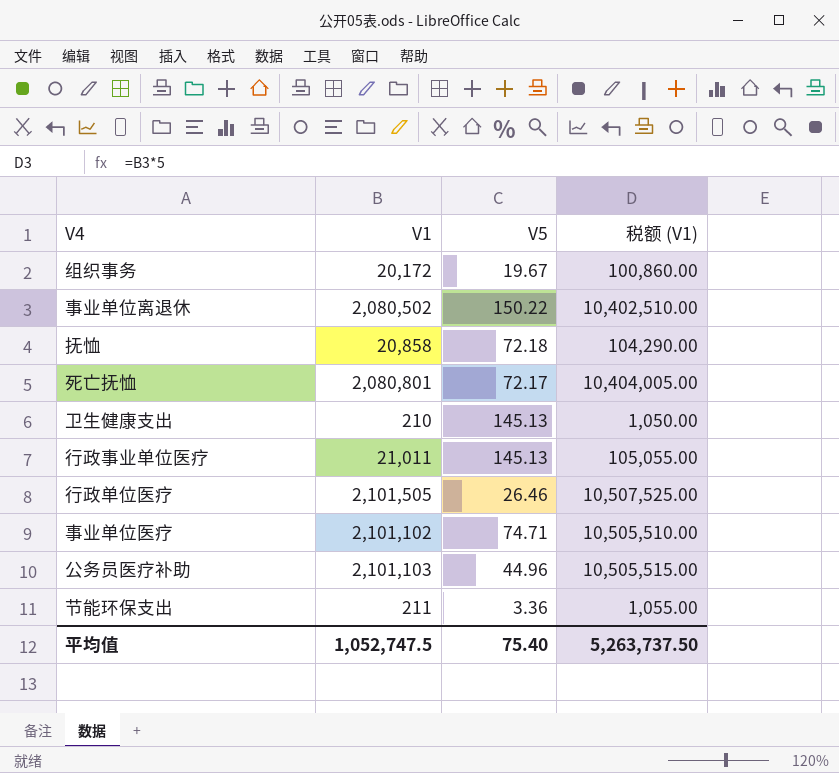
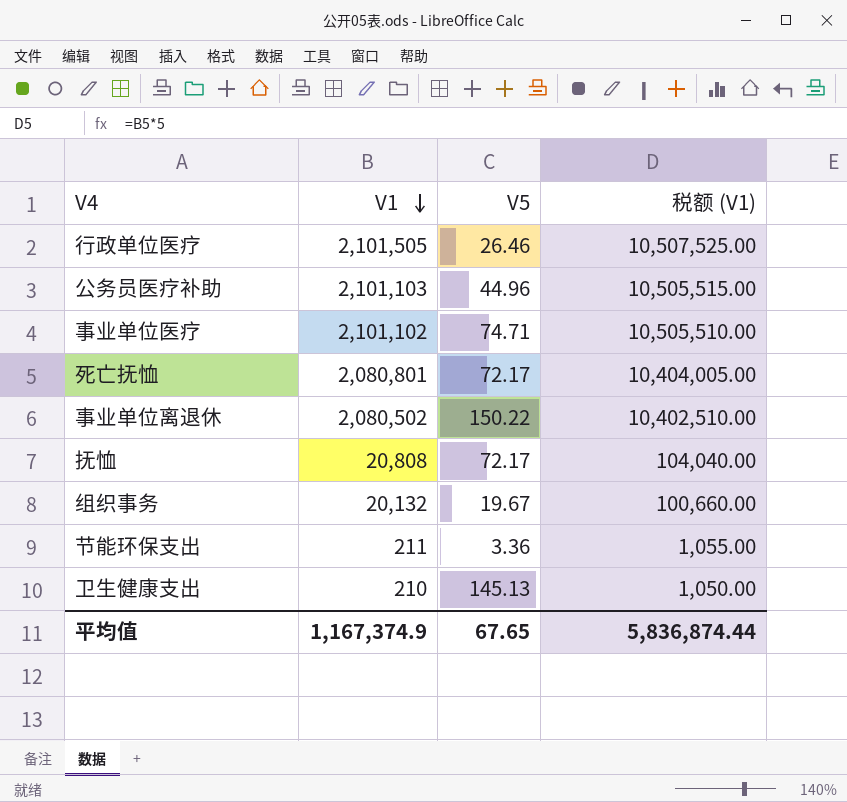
row order: none -> V1 descending
row 行政事业单位医疗: 21,011 | 145.13 | 105,055.00 -> none
抚恤 | V1: 20,858 -> 20,808
抚恤 | V5: 72.18 -> 72.17
抚恤 | 税额 (V1): 104,290.00 -> 104,040.00
组织事务 | V1: 20,172 -> 20,132
组织事务 | 税额 (V1): 100,860.00 -> 100,660.00
平均值 | V1: 1,052,747.5 -> 1,167,374.9
平均值 | V5: 75.40 -> 67.65
平均值 | 税额 (V1): 5,263,737.50 -> 5,836,874.44

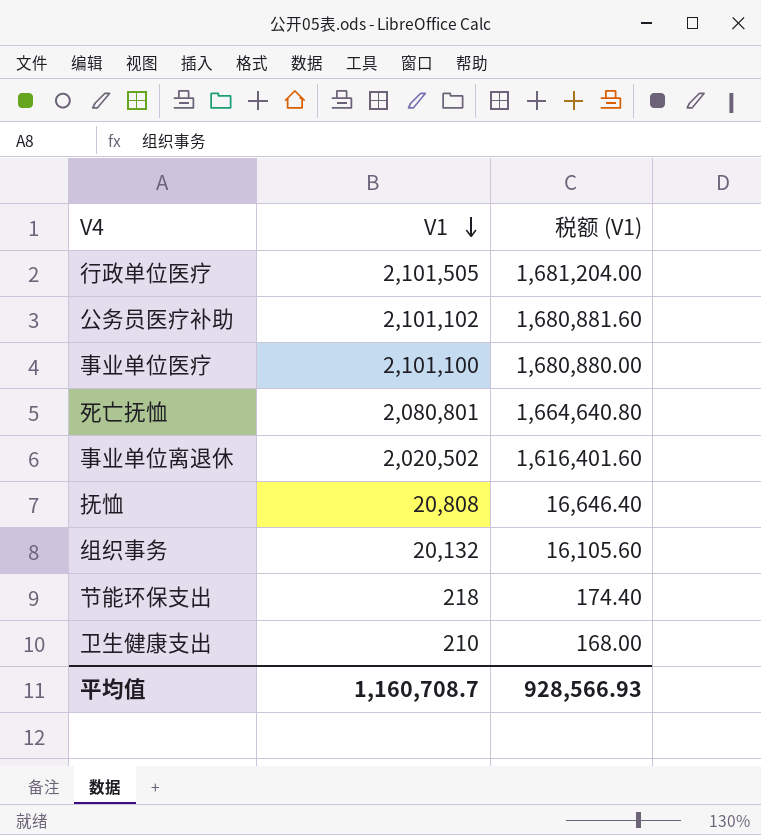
column V5 | position: 3 -> none
column 税额 (V1) | formula: [V1] * 5 -> [V1] * 0.8
公务员医疗补助 | V1: 2,101,103 -> 2,101,102
事业单位医疗 | V1: 2,101,102 -> 2,101,100
事业单位离退休 | V1: 2,080,502 -> 2,020,502
节能环保支出 | V1: 211 -> 218
平均值 | V1: 1,167,374.9 -> 1,160,708.7
平均值 | 税额 (V1): 5,836,874.44 -> 928,566.93

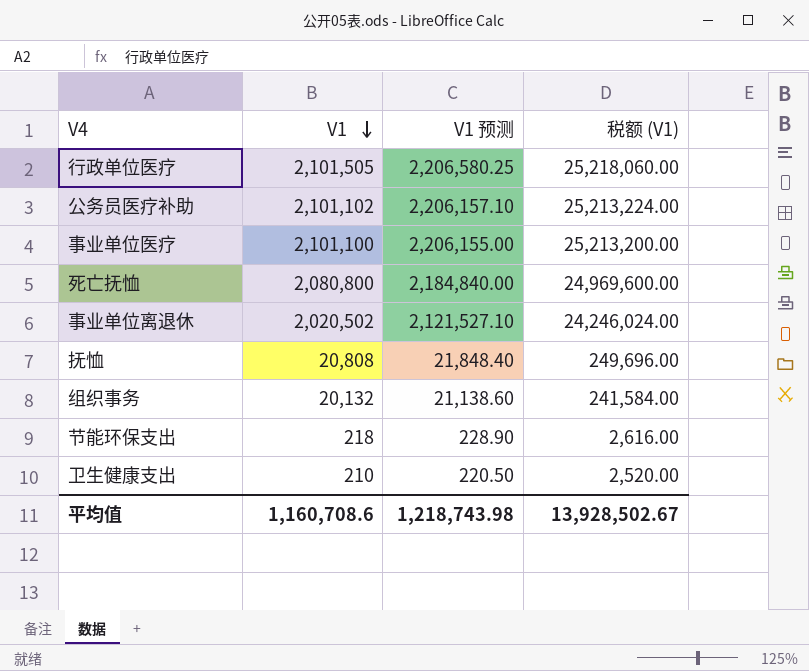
column V1 预测 | formula: none -> [V1] * 1.05
column 税额 (V1) | formula: [V1] * 0.8 -> [V1] * 12
死亡抚恤 | V1: 2,080,801 -> 2,080,800
平均值 | V1: 1,160,708.7 -> 1,160,708.6
平均值 | 税额 (V1): 928,566.93 -> 13,928,502.67

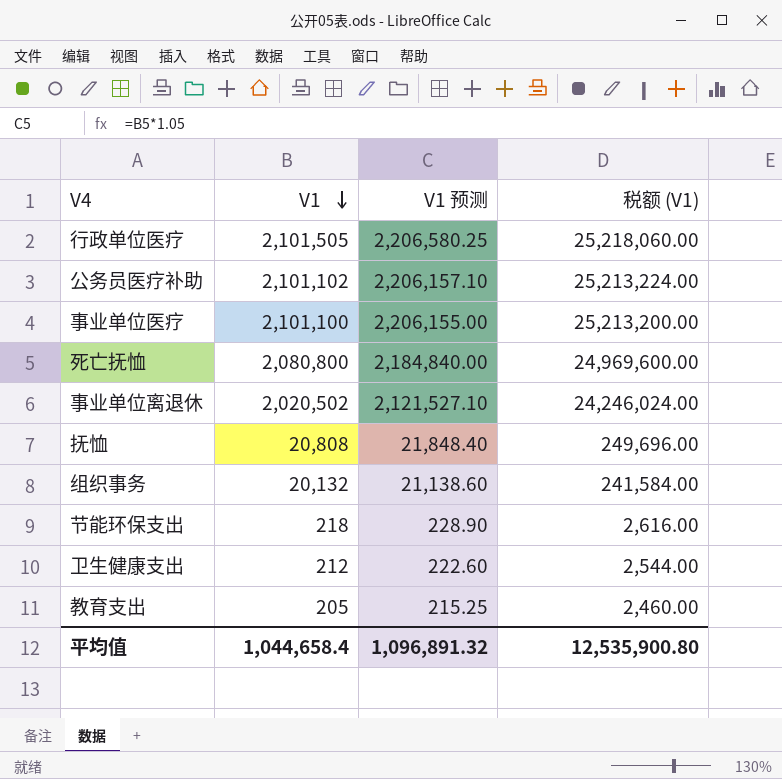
卫生健康支出 | V1: 210 -> 212
卫生健康支出 | V1 预测: 220.50 -> 222.60
卫生健康支出 | 税额 (V1): 2,520.00 -> 2,544.00
row 教育支出: none -> 205 | 215.25 | 2,460.00
平均值 | V1: 1,160,708.6 -> 1,044,658.4
平均值 | V1 预测: 1,218,743.98 -> 1,096,891.32
平均值 | 税额 (V1): 13,928,502.67 -> 12,535,900.80

